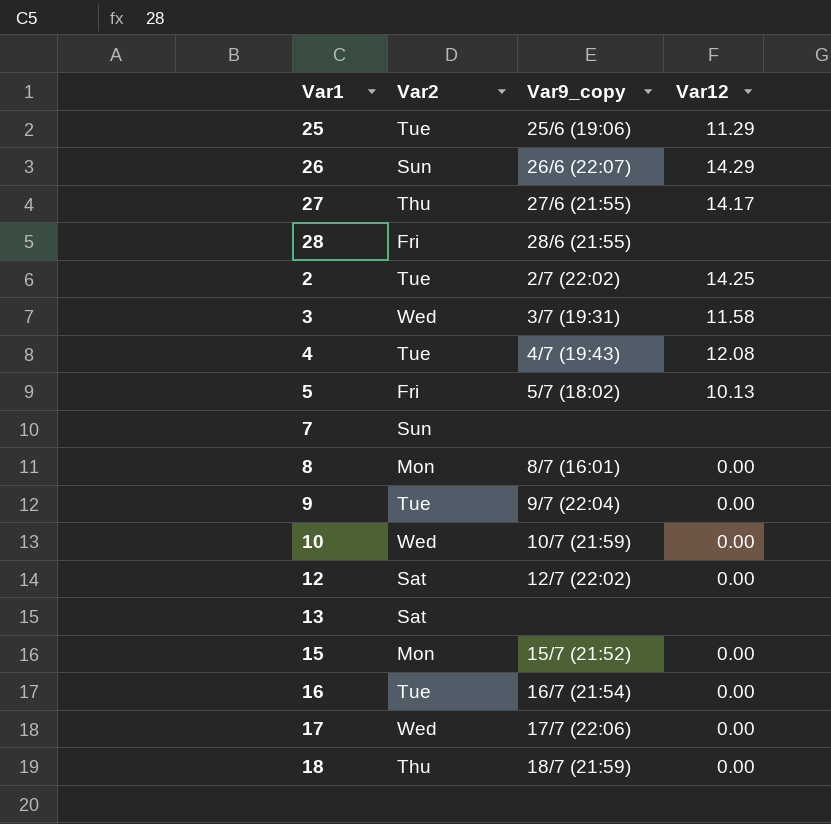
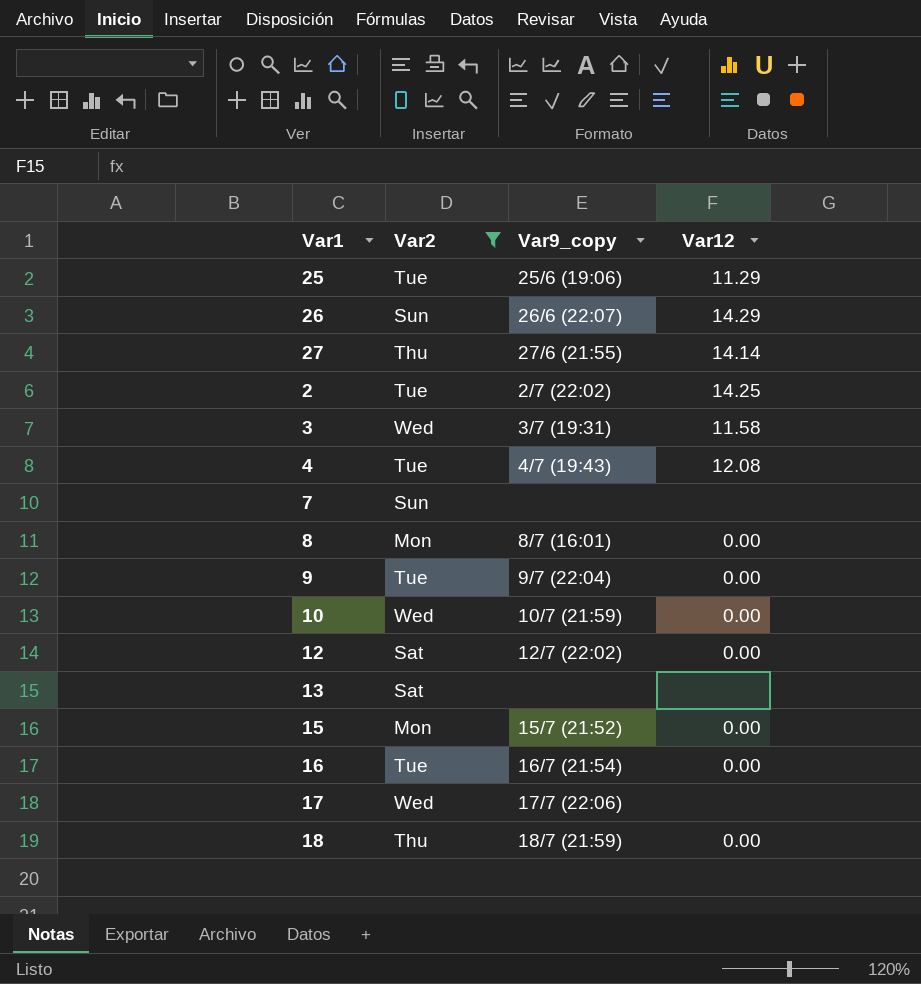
filter: none -> Var2 != Fri
27 | Var12: 14.17 -> 14.14
17 | Var12: 0.00 -> none

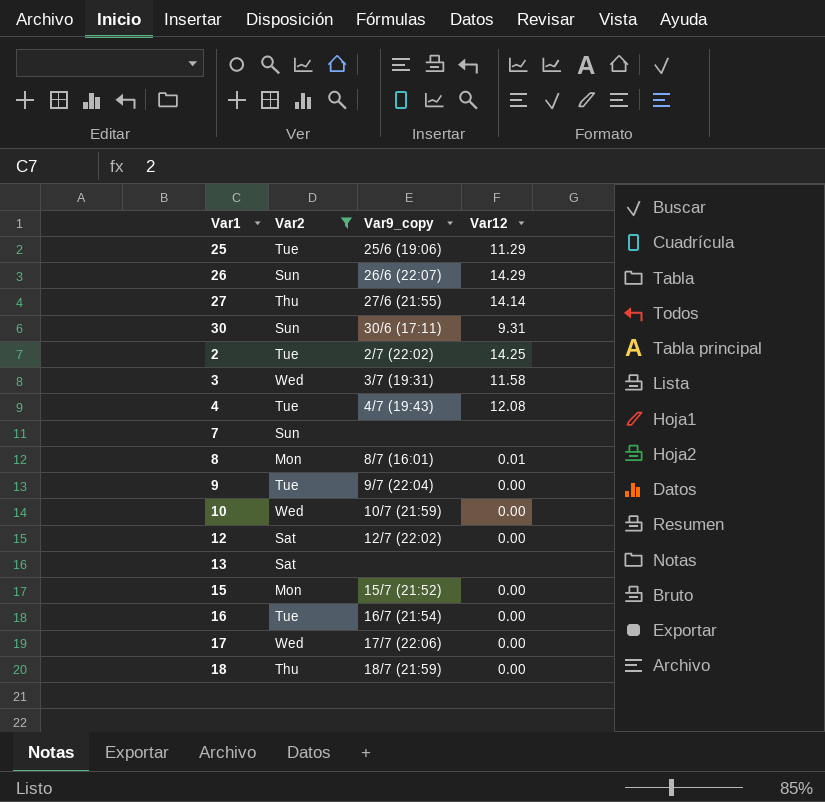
row 30: none -> Sun | 30/6 (17:11) | 9.31
8 | Var12: 0.00 -> 0.01
17 | Var12: none -> 0.00

